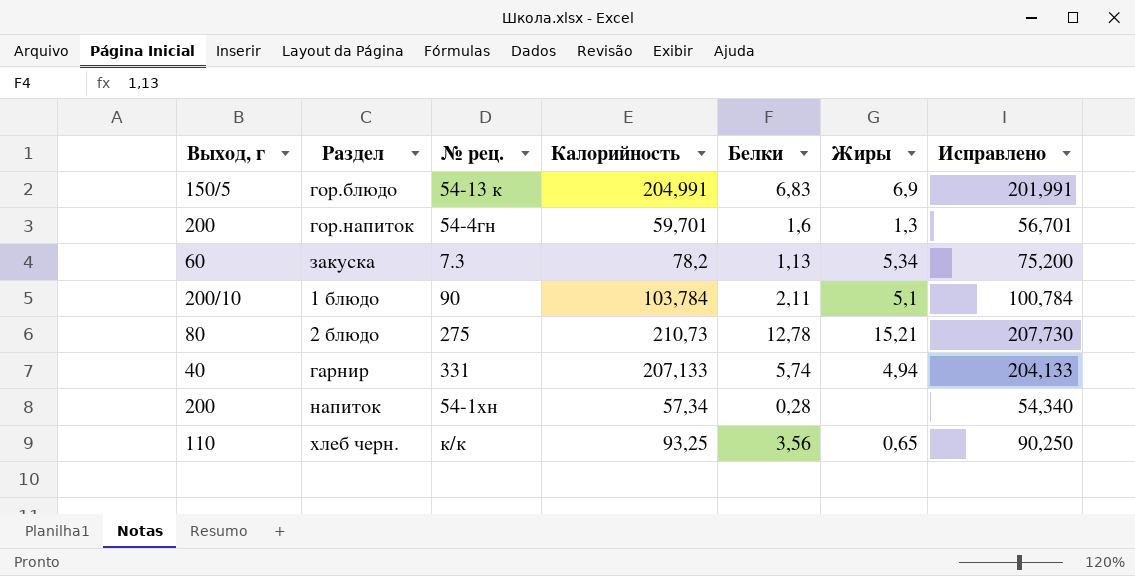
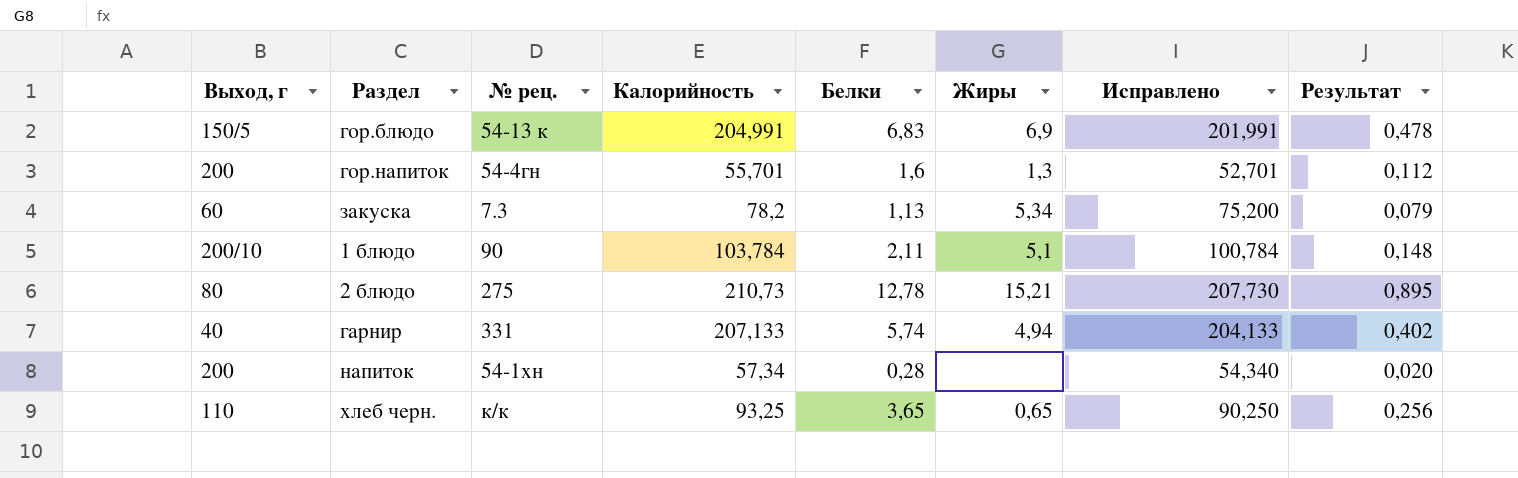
column Результат | formula: none -> [Белки] * 0,07
гор.напиток | Калорийность: 59,701 -> 55,701
гор.напиток | Исправлено: 56,701 -> 52,701
хлеб черн. | Белки: 3,56 -> 3,65

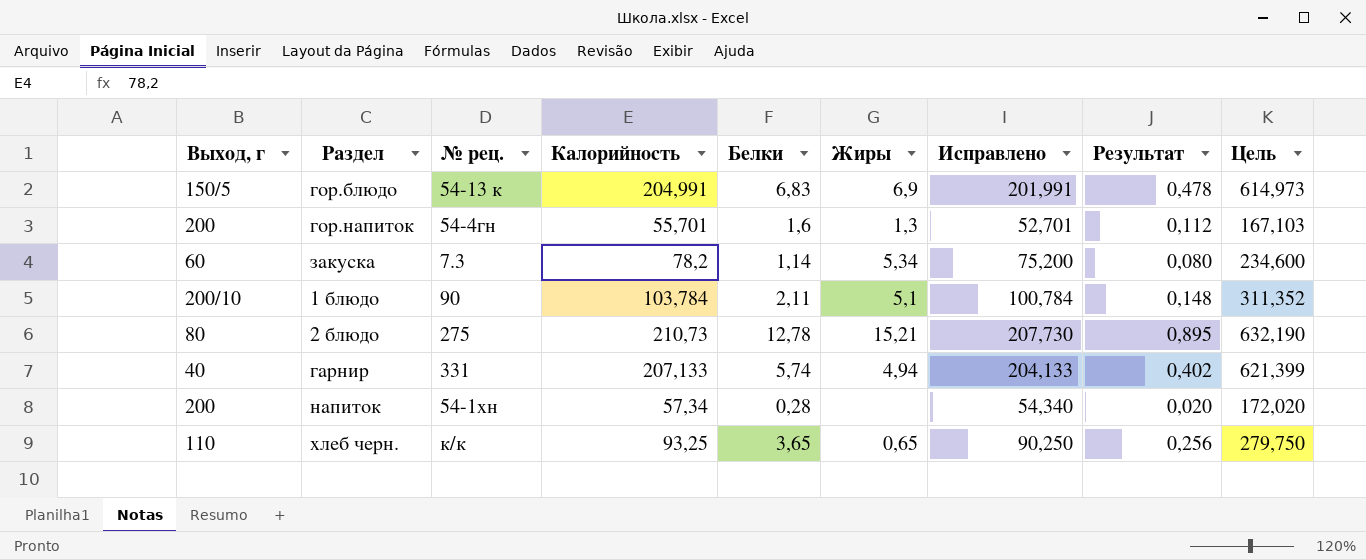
column Цель | formula: none -> [Калорийность] * 3
закуска | Белки: 1,13 -> 1,14
закуска | Результат: 0,079 -> 0,080

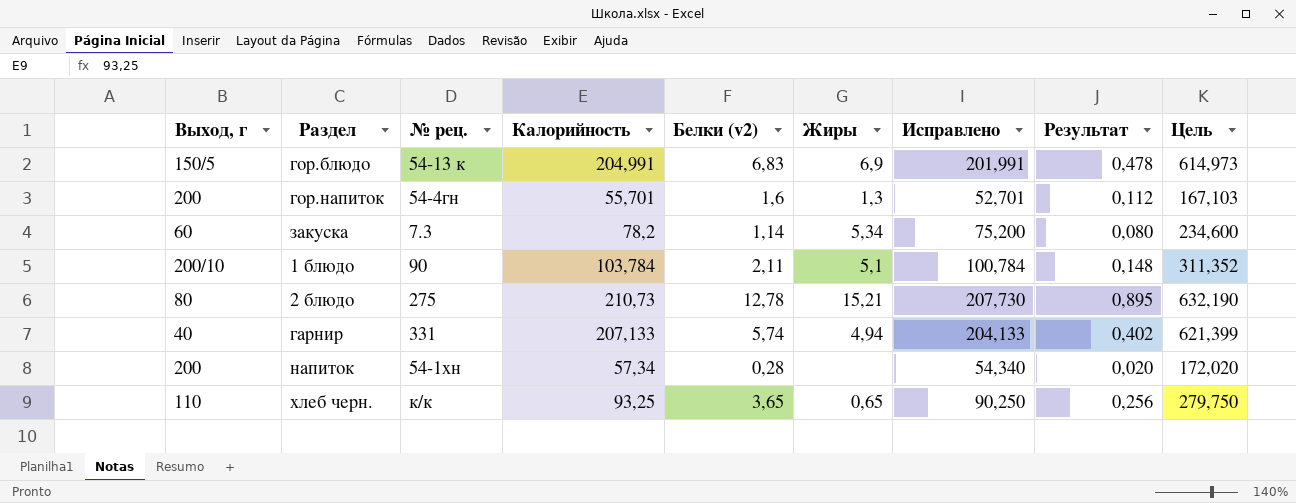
column name: Белки -> Белки (v2)

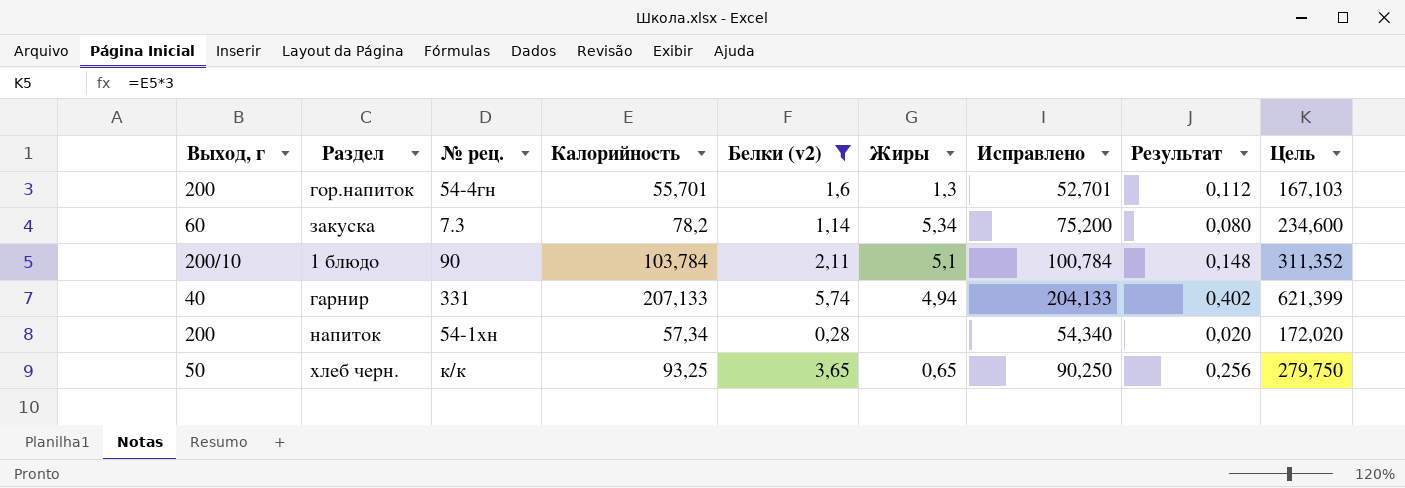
filter: none -> Белки (v2) <= 5,74
хлеб черн. | Выход, г: 110 -> 50

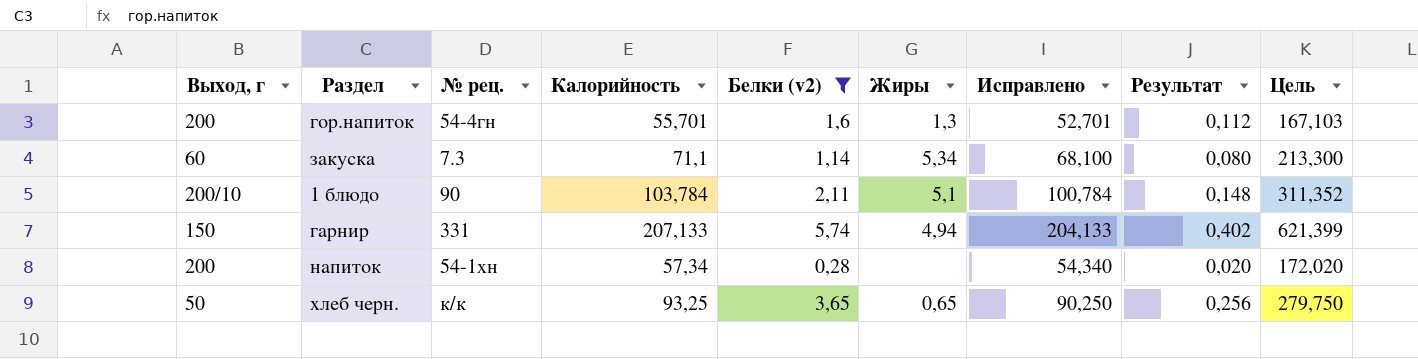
закуска | Калорийность: 78,2 -> 71,1
закуска | Исправлено: 75,200 -> 68,100
закуска | Цель: 234,600 -> 213,300
гарнир | Выход, г: 40 -> 150

